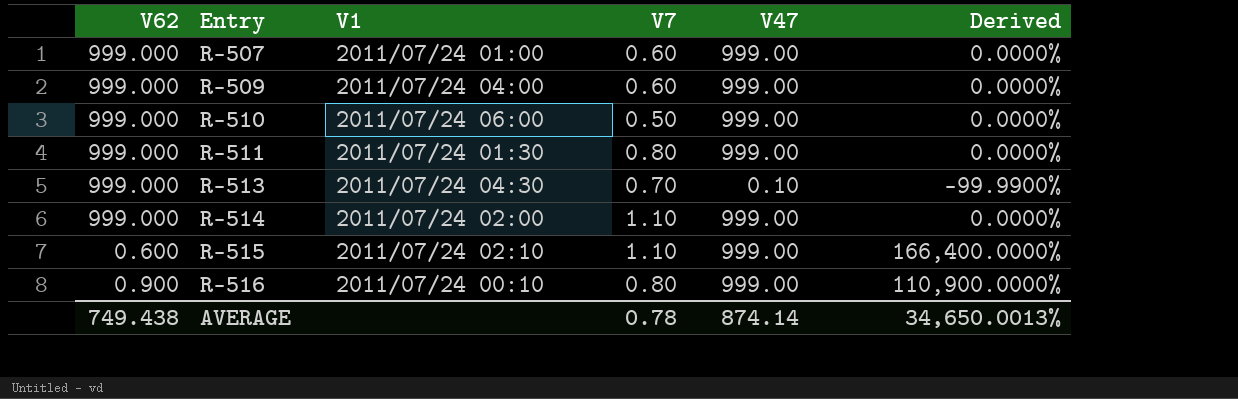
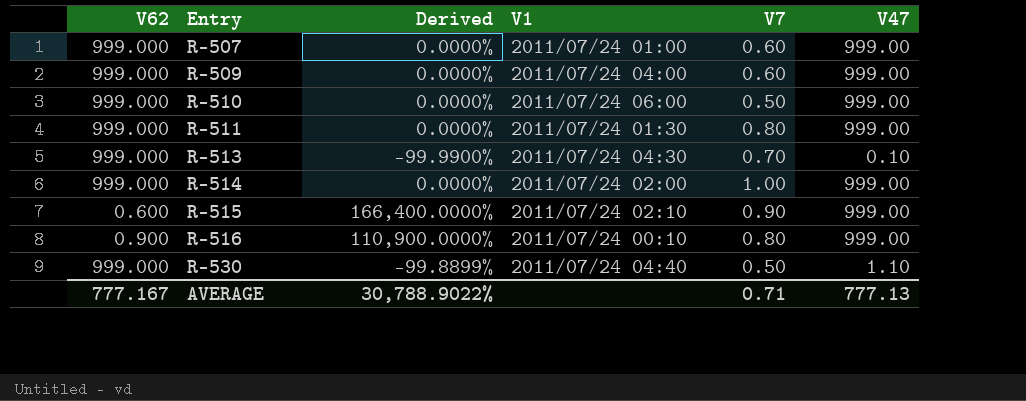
column Derived | position: 6 -> 3
R-514 | V7: 1.10 -> 1.00
R-515 | V7: 1.10 -> 0.90
row R-530: none -> 999.000 | -99.8899% | 2011/07/24 04:40 | 0.50 | 1.10
AVERAGE | V62: 749.438 -> 777.167
AVERAGE | Derived: 34,650.0013% -> 30,788.9022%
AVERAGE | V7: 0.78 -> 0.71
AVERAGE | V47: 874.14 -> 777.13

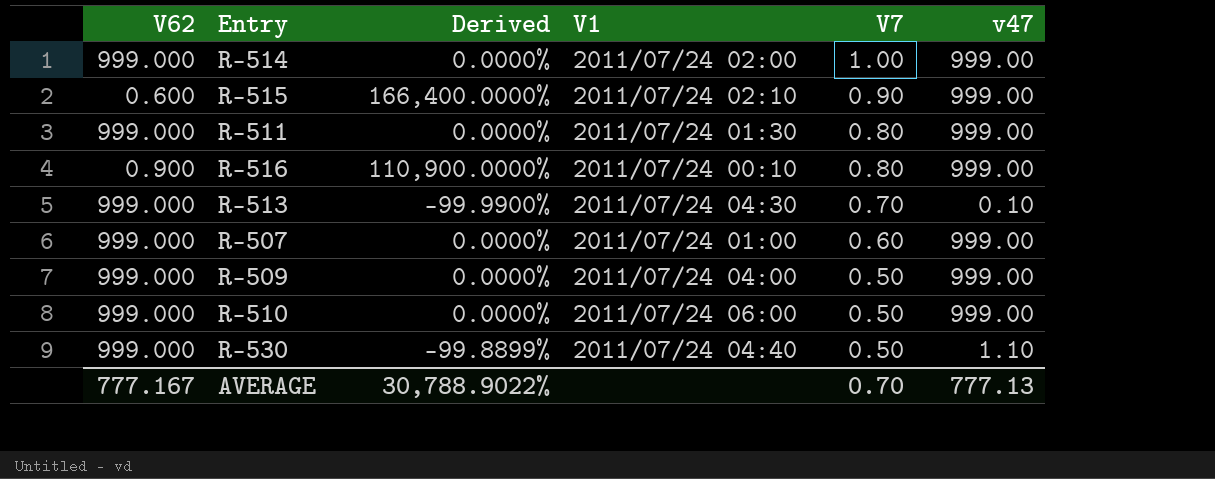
row order: Entry ascending -> V7 descending
column name: V47 -> v47
R-509 | V7: 0.60 -> 0.50
AVERAGE | V7: 0.71 -> 0.70

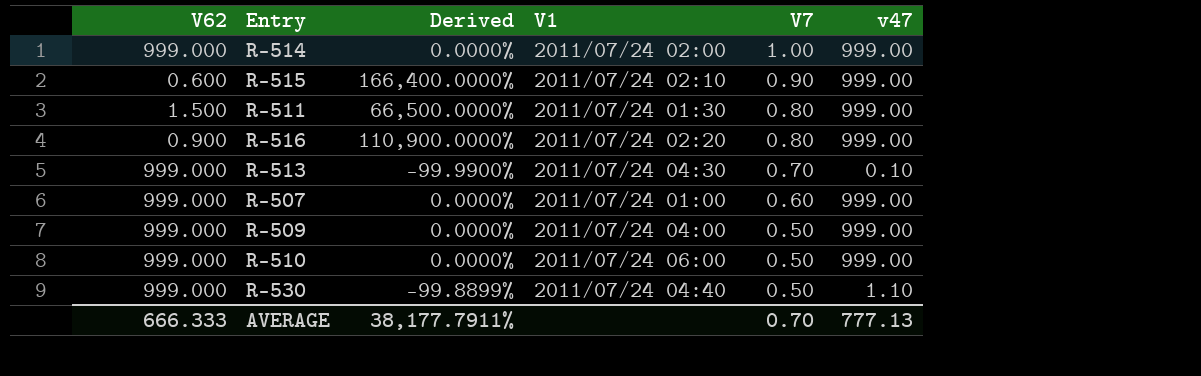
R-511 | V62: 999.000 -> 1.500
R-511 | Derived: 0.0000% -> 66,500.0000%
R-516 | V1: 2011/07/24 00:10 -> 2011/07/24 02:20
AVERAGE | V62: 777.167 -> 666.333
AVERAGE | Derived: 30,788.9022% -> 38,177.7911%

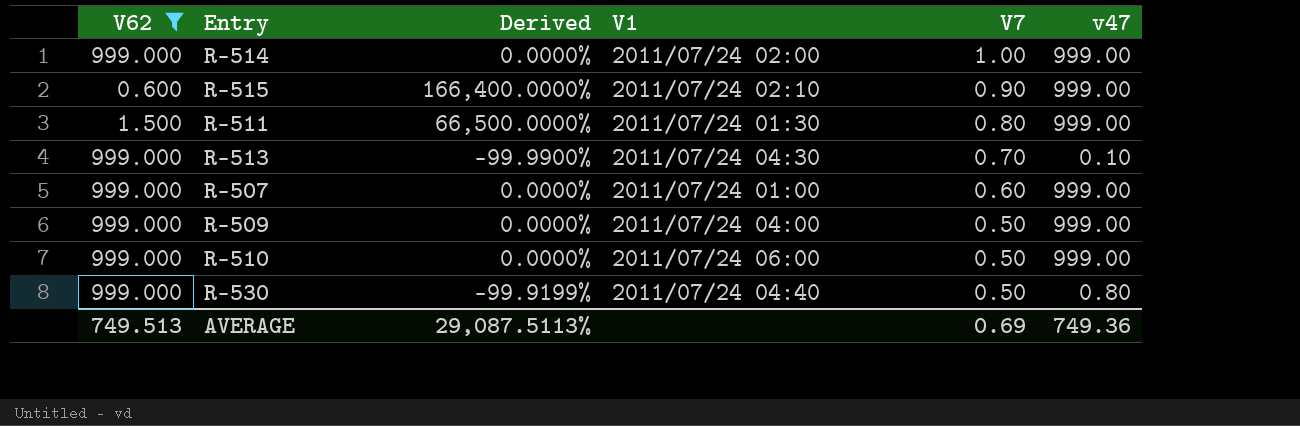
filter: none -> V62 != 0.900
R-530 | Derived: -99.8899% -> -99.9199%
R-530 | v47: 1.10 -> 0.80
AVERAGE | V62: 666.333 -> 749.513
AVERAGE | Derived: 38,177.7911% -> 29,087.5113%
AVERAGE | V7: 0.70 -> 0.69
AVERAGE | v47: 777.13 -> 749.36

